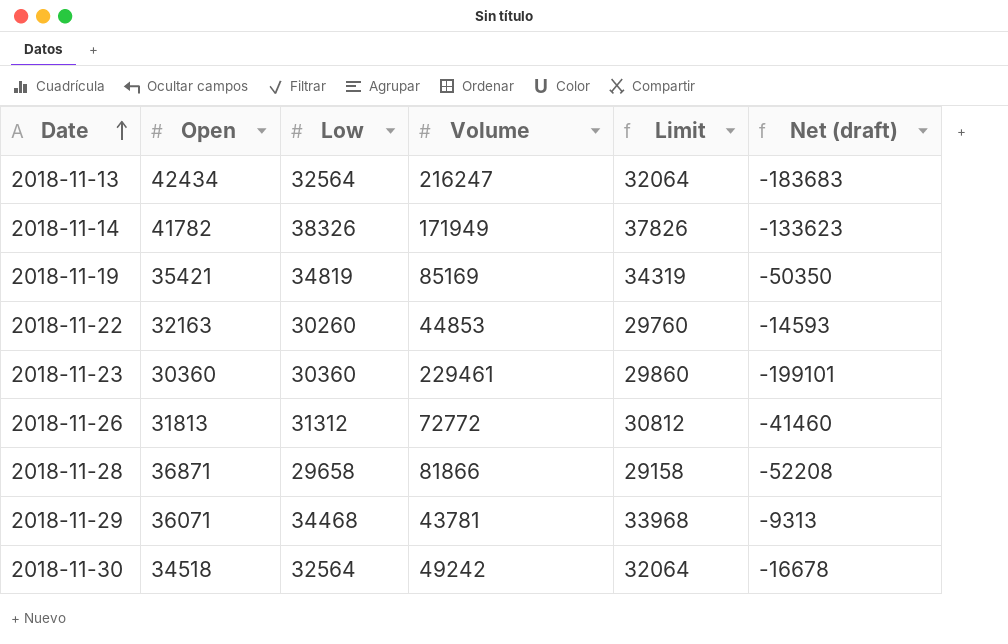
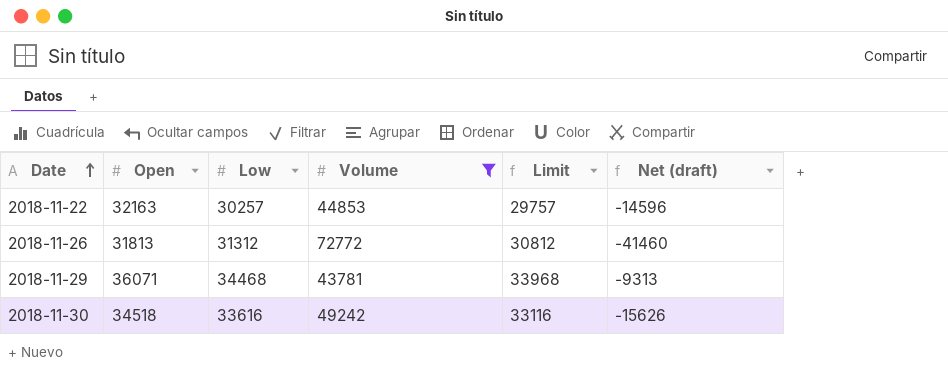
filter: none -> Volume <= 72772
2018-11-22 | Low: 30260 -> 30257
2018-11-22 | Limit: 29760 -> 29757
2018-11-22 | Net (draft): -14593 -> -14596
2018-11-30 | Low: 32564 -> 33616
2018-11-30 | Limit: 32064 -> 33116
2018-11-30 | Net (draft): -16678 -> -15626

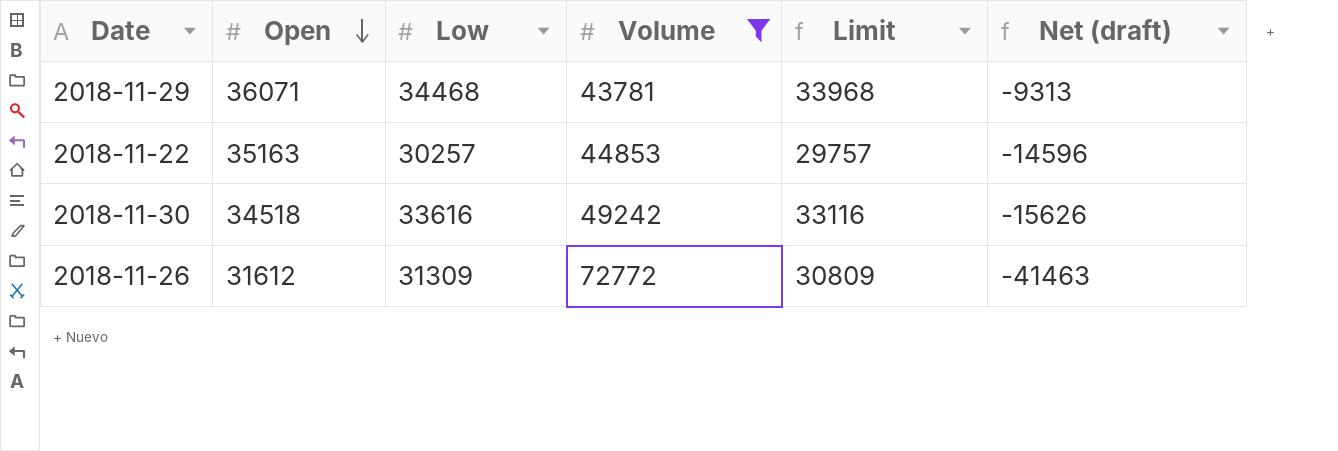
row order: Date ascending -> Open descending
2018-11-22 | Open: 32163 -> 35163
2018-11-26 | Open: 31813 -> 31612
2018-11-26 | Low: 31312 -> 31309
2018-11-26 | Limit: 30812 -> 30809
2018-11-26 | Net (draft): -41460 -> -41463

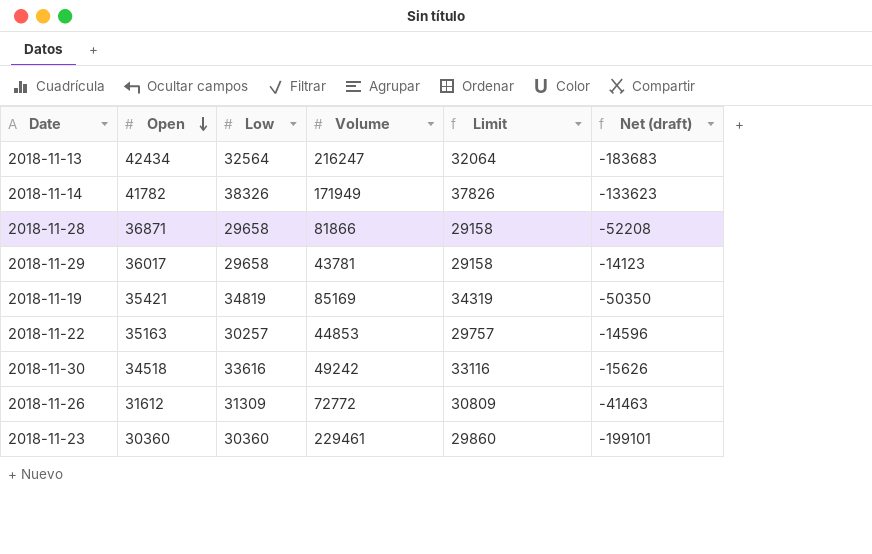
filter: Volume <= 72772 -> none
2018-11-29 | Open: 36071 -> 36017
2018-11-29 | Low: 34468 -> 29658
2018-11-29 | Limit: 33968 -> 29158
2018-11-29 | Net (draft): -9313 -> -14123

